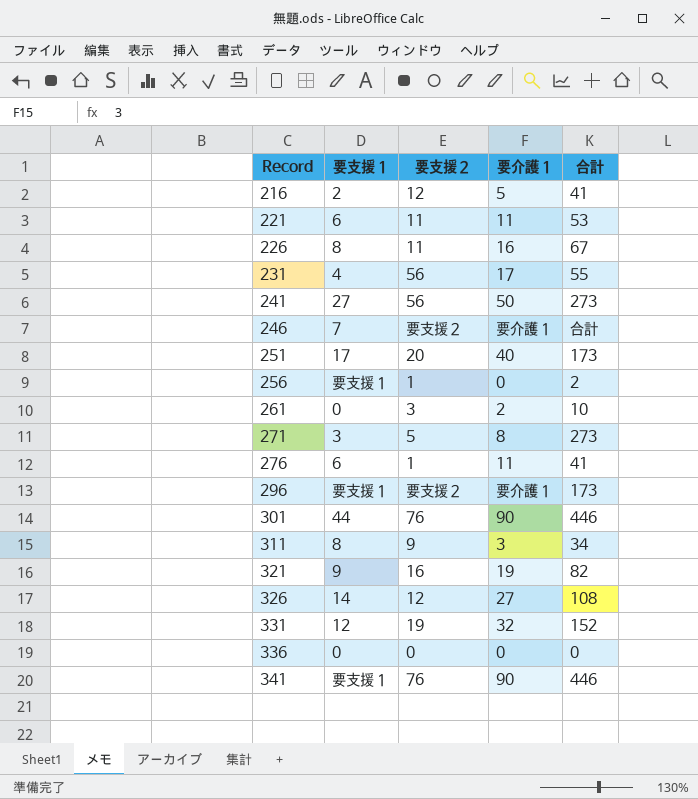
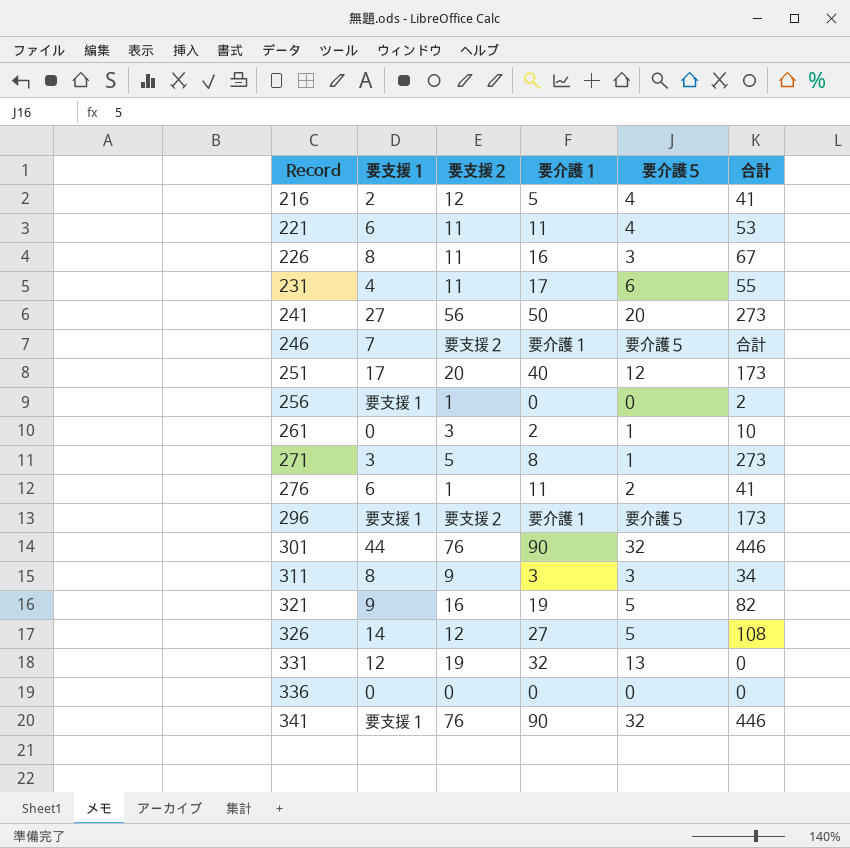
column 要介護５ | position: none -> 5
231 | 要支援２: 56 -> 11
331 | 合計: 152 -> 0

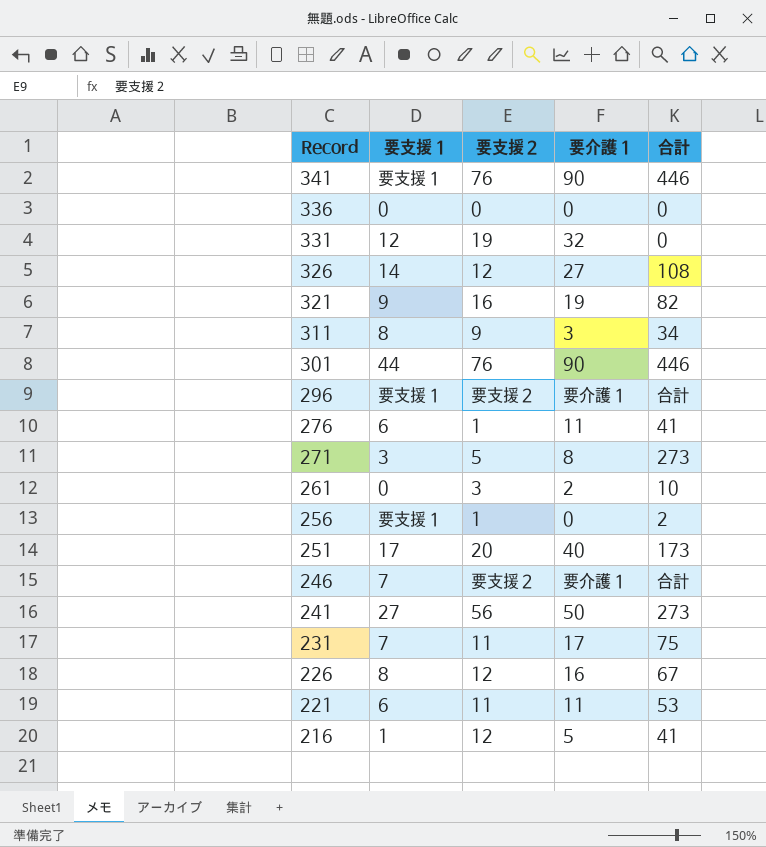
row order: Record ascending -> Record descending
column 要介護５ | position: 5 -> none
296 | 合計: 173 -> 合計
231 | 要支援１: 4 -> 7
231 | 合計: 55 -> 75
226 | 要支援２: 11 -> 12
216 | 要支援１: 2 -> 1

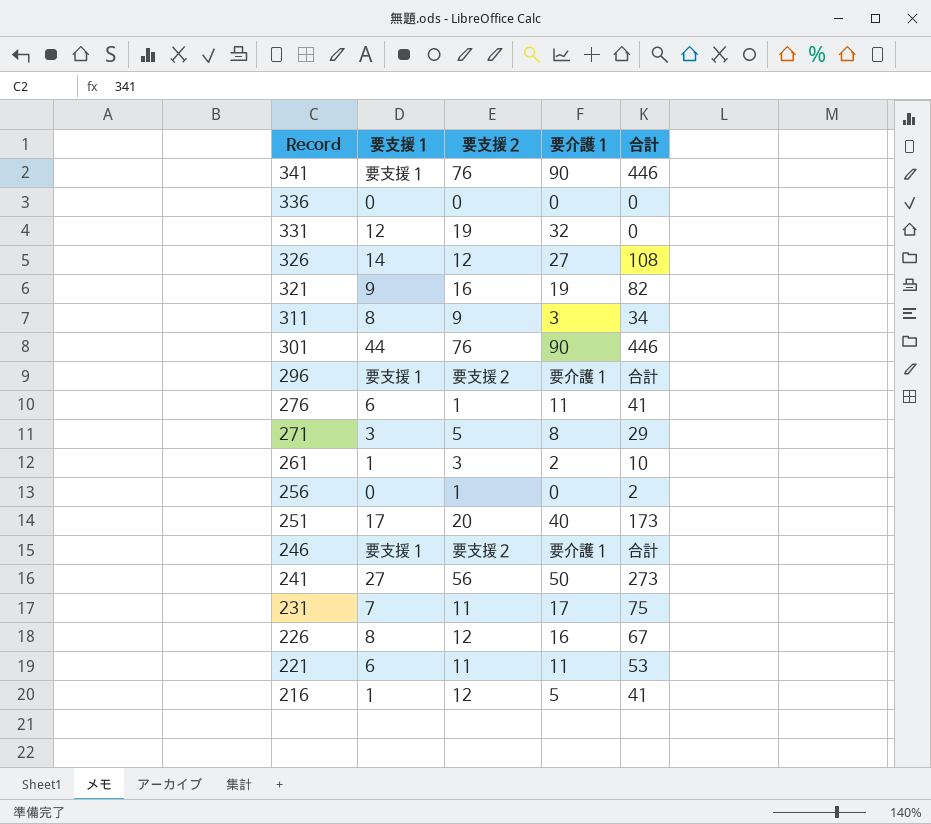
271 | 合計: 273 -> 29
261 | 要支援１: 0 -> 1
256 | 要支援１: 要支援１ -> 0
246 | 要支援１: 7 -> 要支援１

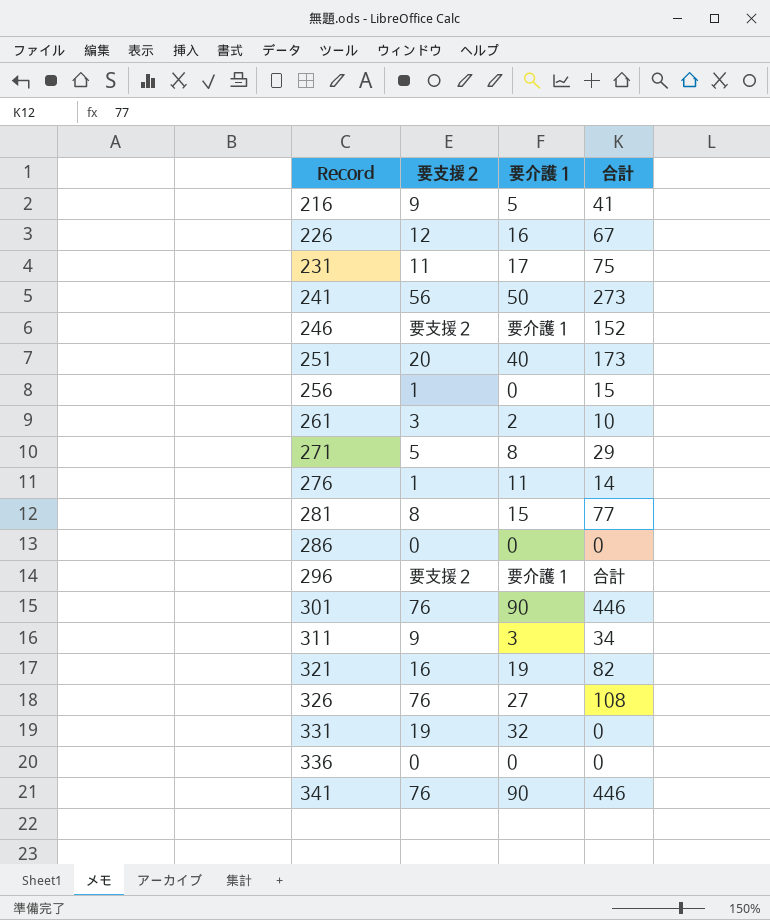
row order: Record descending -> Record ascending
column 要支援１ | position: 2 -> none
row 221: 6 | 11 | 11 | 53 -> none
216 | 要支援２: 12 -> 9
246 | 合計: 合計 -> 152
256 | 合計: 2 -> 15
276 | 合計: 41 -> 14
row 281: none -> 8 | 15 | 77
row 286: none -> 0 | 0 | 0
326 | 要支援２: 12 -> 76

